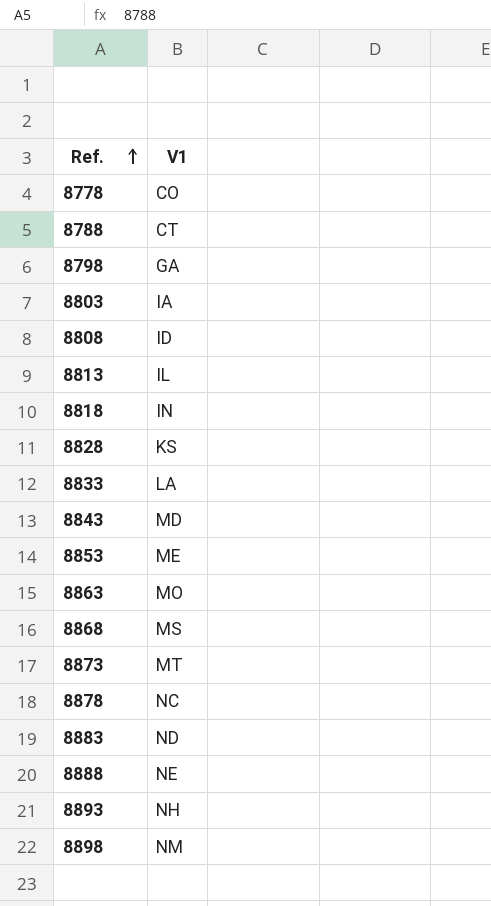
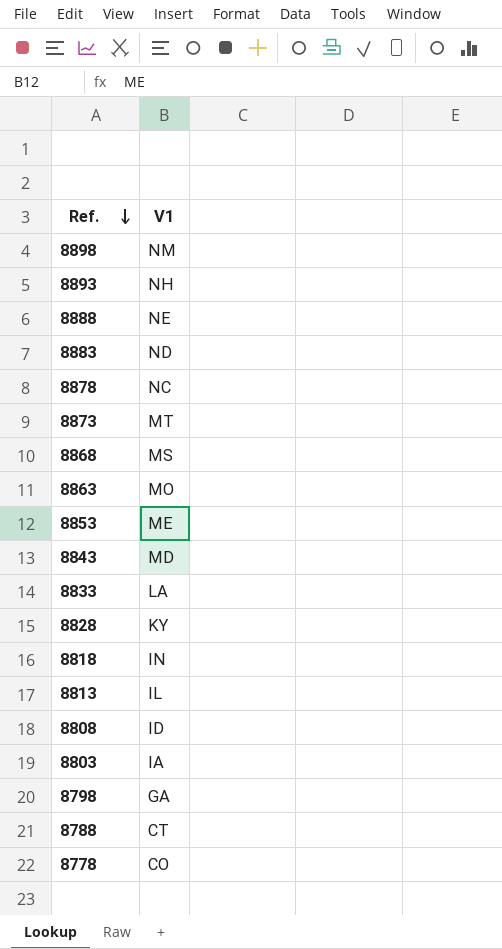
row order: Ref. ascending -> Ref. descending
8828 | V1: KS -> KY

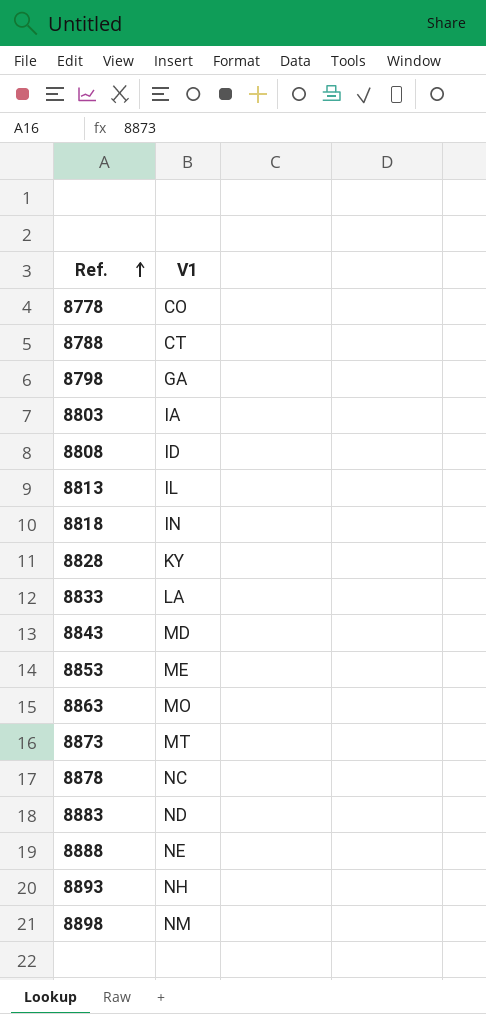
row order: Ref. descending -> Ref. ascending
row 8868: MS -> none

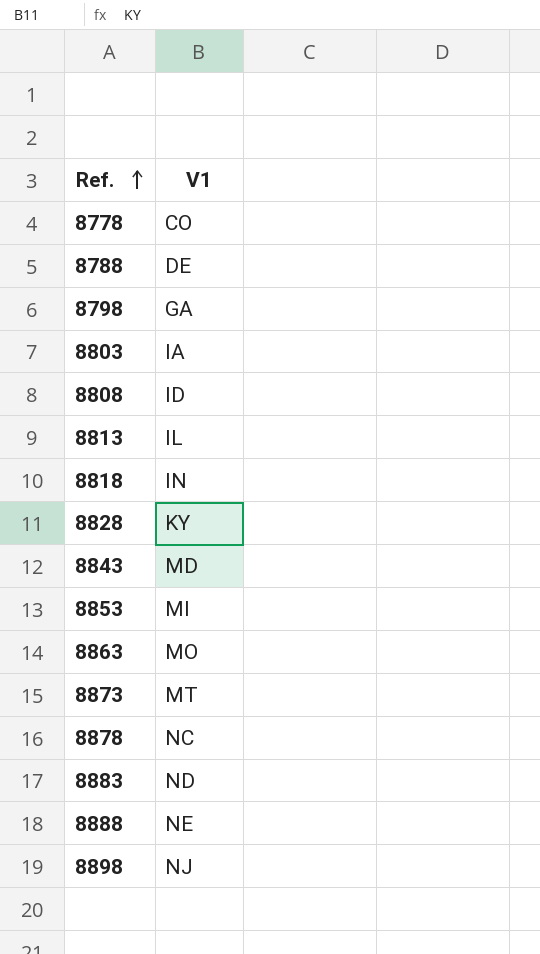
row 8833: LA -> none
row 8893: NH -> none
8788 | V1: CT -> DE
8853 | V1: ME -> MI
8898 | V1: NM -> NJ

